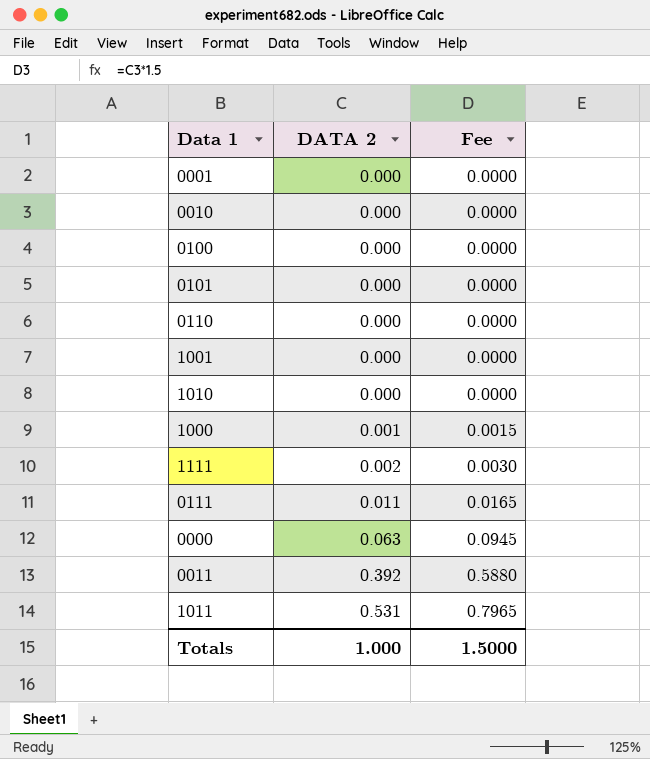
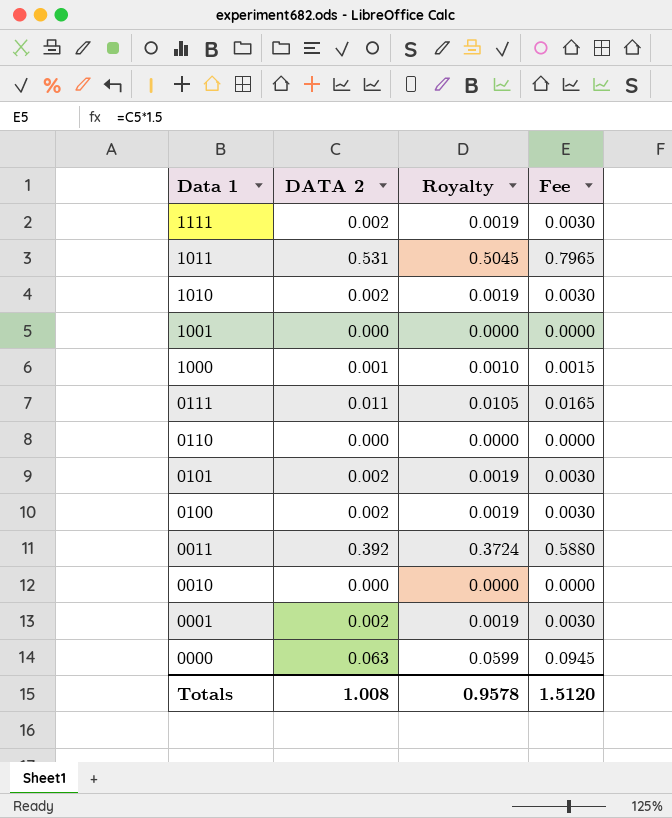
row order: DATA 2 ascending -> Data 1 descending
column Royalty | formula: none -> [DATA 2] * 0.95
1010 | DATA 2: 0.000 -> 0.002
1010 | Fee: 0.0000 -> 0.0030
0101 | DATA 2: 0.000 -> 0.002
0101 | Fee: 0.0000 -> 0.0030
0100 | DATA 2: 0.000 -> 0.002
0100 | Fee: 0.0000 -> 0.0030
0001 | DATA 2: 0.000 -> 0.002
0001 | Fee: 0.0000 -> 0.0030
Totals | DATA 2: 1.000 -> 1.008
Totals | Fee: 1.5000 -> 1.5120

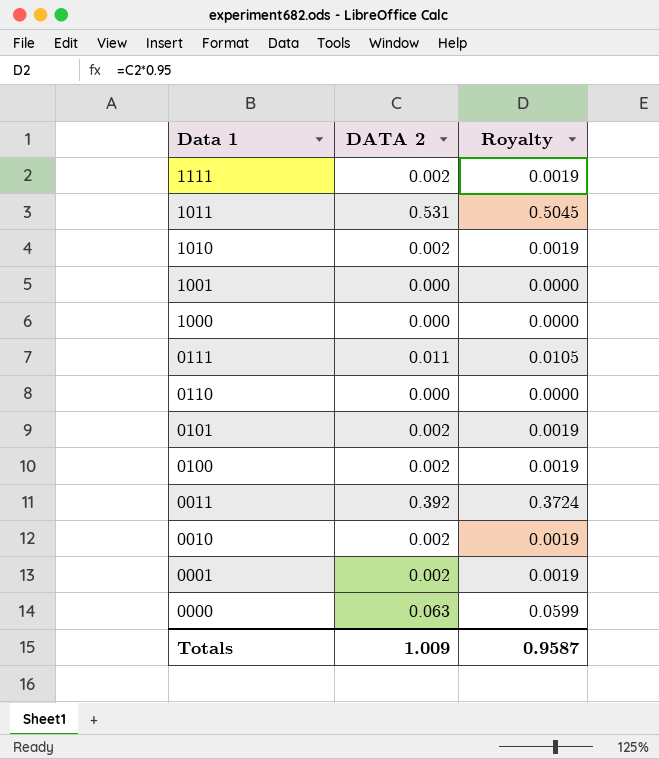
column Fee | formula: [DATA 2] * 1.5 -> none
1000 | DATA 2: 0.001 -> 0.000
1000 | Royalty: 0.0010 -> 0.0000
0010 | DATA 2: 0.000 -> 0.002
0010 | Royalty: 0.0000 -> 0.0019
Totals | DATA 2: 1.008 -> 1.009
Totals | Royalty: 0.9578 -> 0.9587

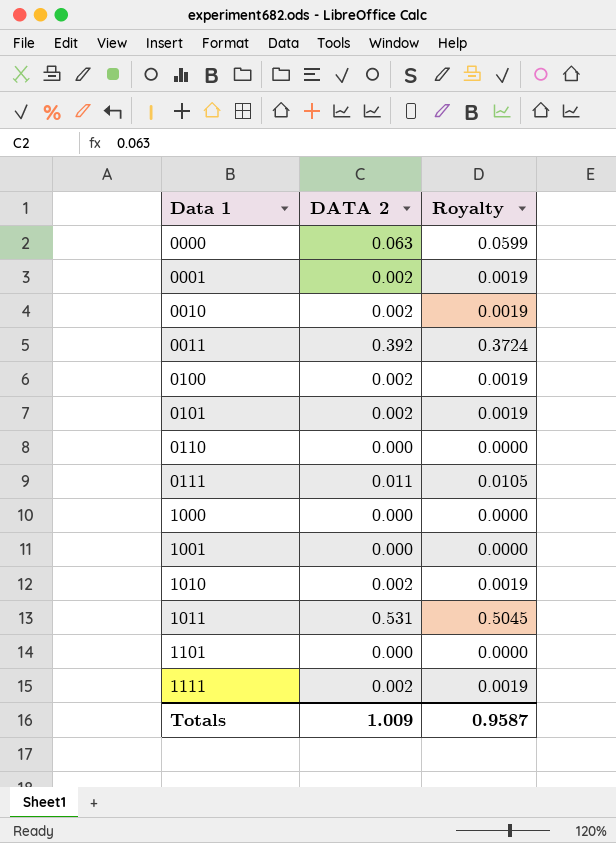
row order: Data 1 descending -> Data 1 ascending
row 1101: none -> 0.000 | 0.0000

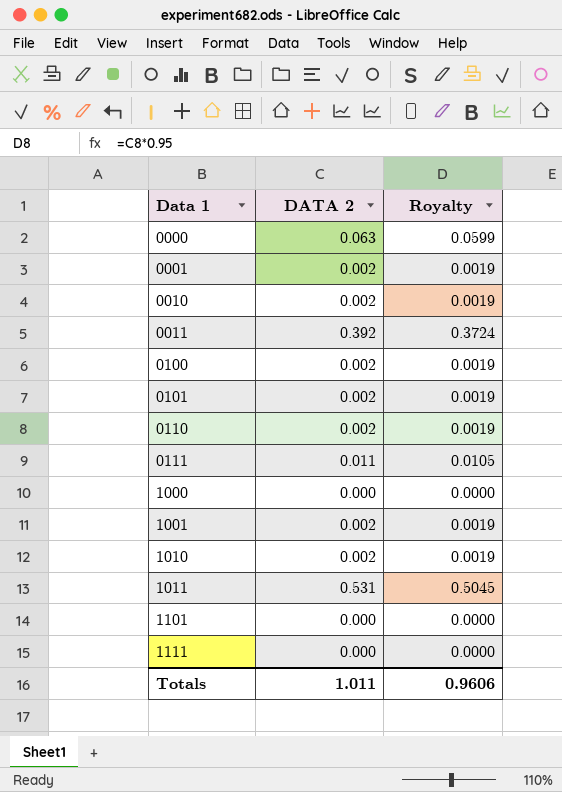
0110 | DATA 2: 0.000 -> 0.002
0110 | Royalty: 0.0000 -> 0.0019
1001 | DATA 2: 0.000 -> 0.002
1001 | Royalty: 0.0000 -> 0.0019
1111 | DATA 2: 0.002 -> 0.000
1111 | Royalty: 0.0019 -> 0.0000
Totals | DATA 2: 1.009 -> 1.011
Totals | Royalty: 0.9587 -> 0.9606

